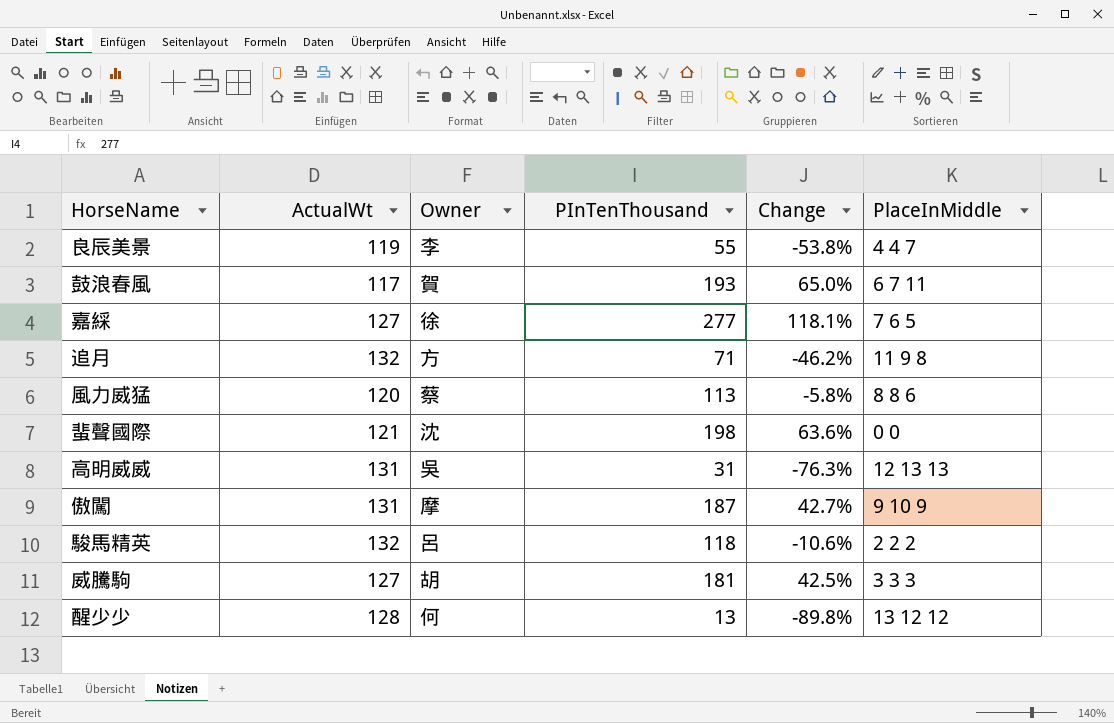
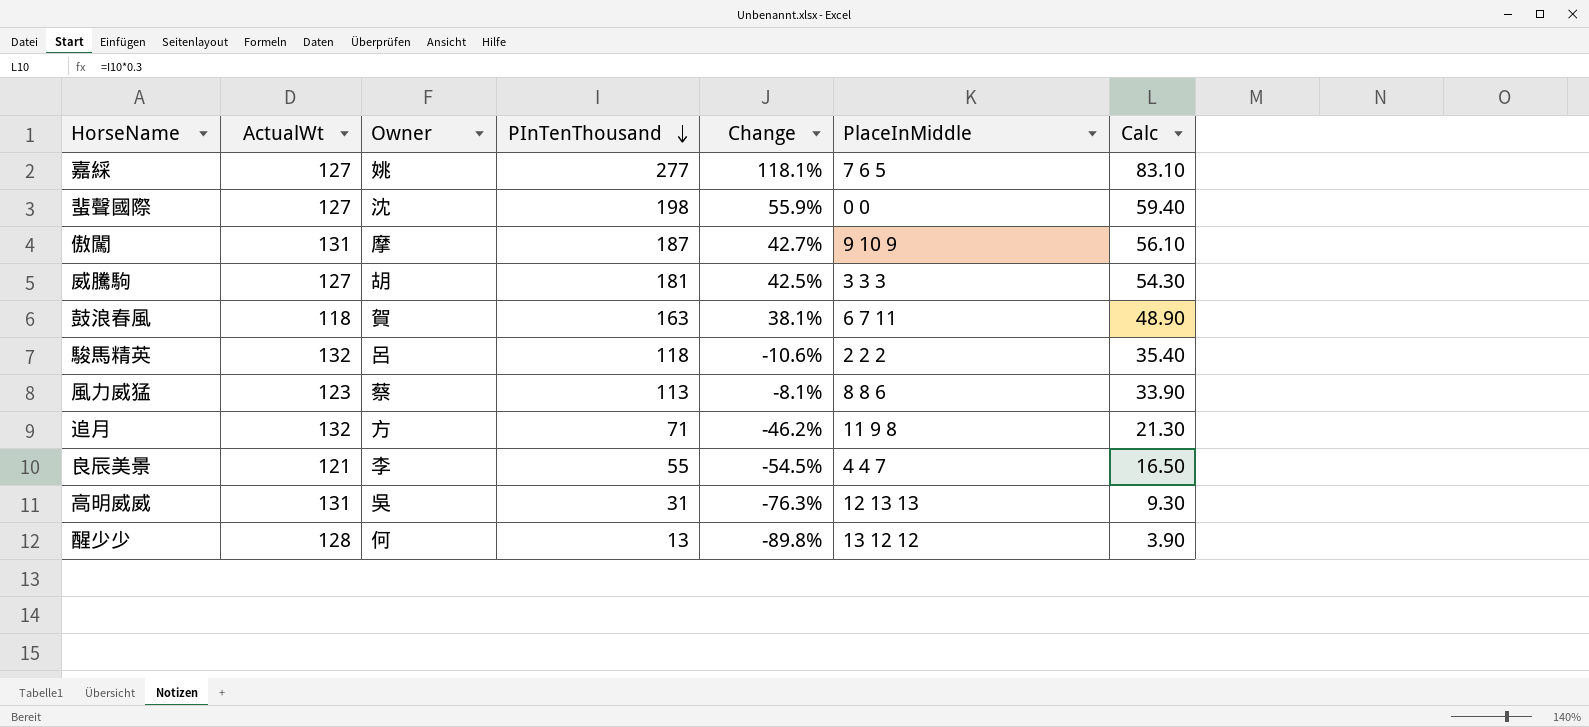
row order: none -> PInTenThousand descending
column Calc | formula: none -> [PInTenThousand] * 0.3
嘉綵 | Owner: 徐 -> 姚
蜚聲國際 | ActualWt: 121 -> 127
蜚聲國際 | Change: 63.6% -> 55.9%
鼓浪春風 | ActualWt: 117 -> 118
鼓浪春風 | PInTenThousand: 193 -> 163
鼓浪春風 | Change: 65.0% -> 38.1%
風力威猛 | ActualWt: 120 -> 123
風力威猛 | Change: -5.8% -> -8.1%
良辰美景 | ActualWt: 119 -> 121
良辰美景 | Change: -53.8% -> -54.5%

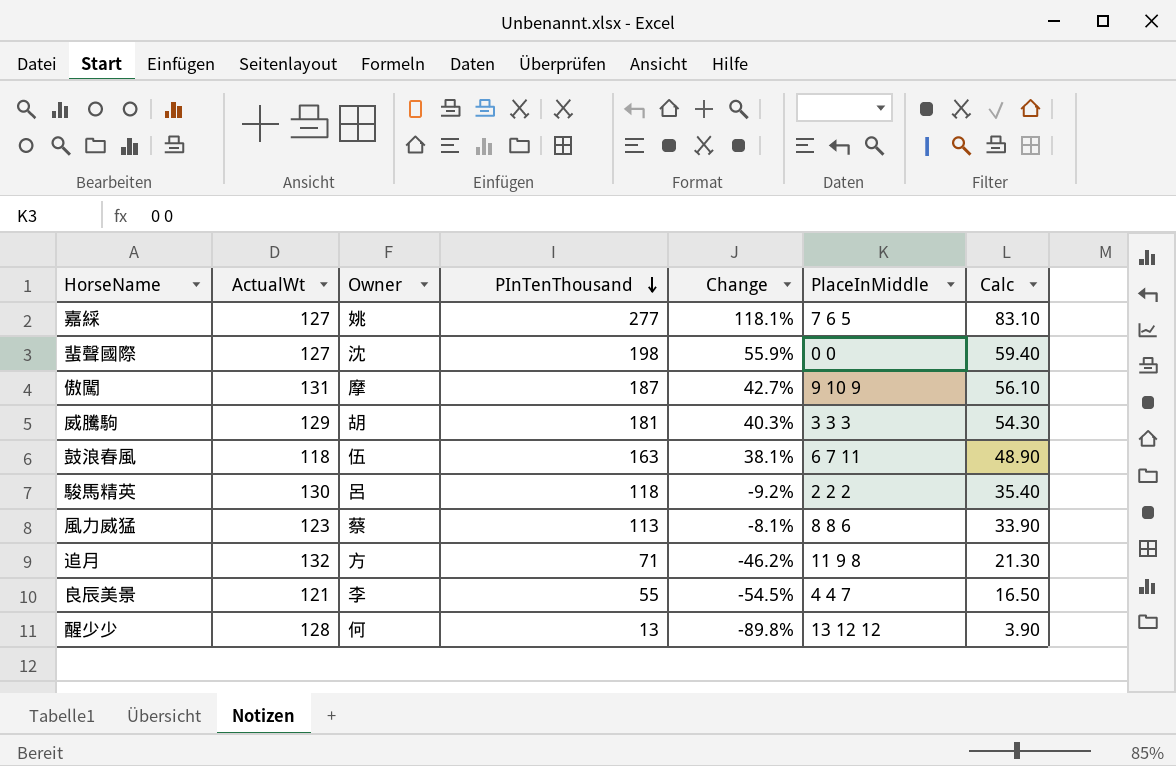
row 高明威威: 131 | 吳 | 31 | -76.3% | 12 13 13 | 9.30 -> none
威騰駒 | ActualWt: 127 -> 129
威騰駒 | Change: 42.5% -> 40.3%
鼓浪春風 | Owner: 賀 -> 伍
駿馬精英 | ActualWt: 132 -> 130
駿馬精英 | Change: -10.6% -> -9.2%

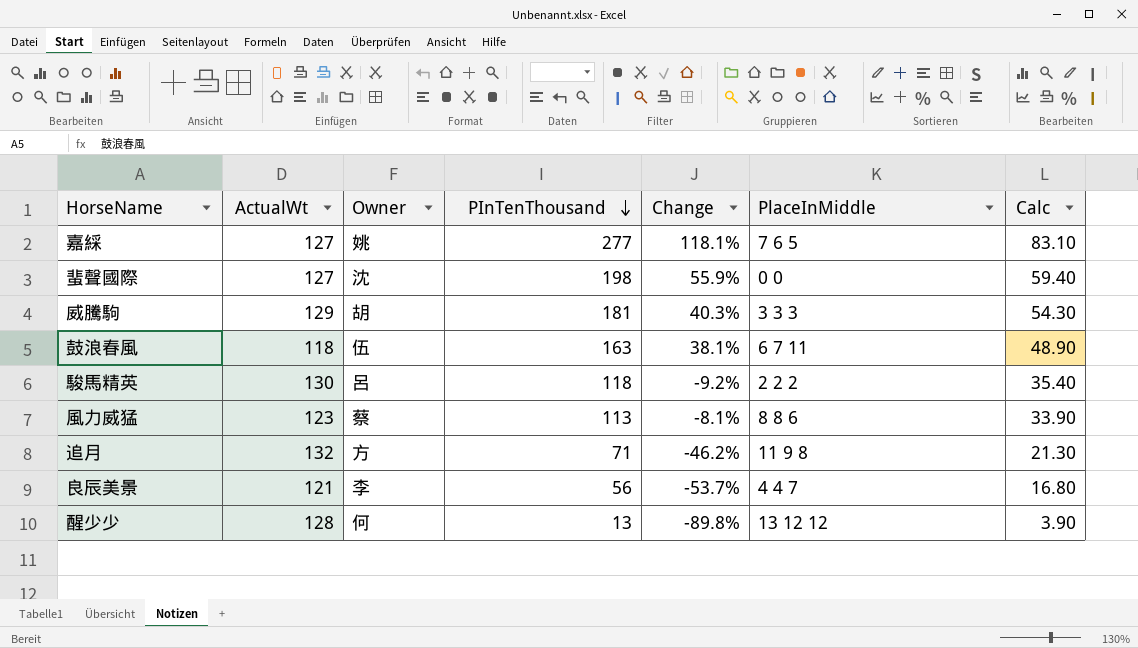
row 傲闖: 131 | 摩 | 187 | 42.7% | 9 10 9 | 56.10 -> none
良辰美景 | PInTenThousand: 55 -> 56
良辰美景 | Change: -54.5% -> -53.7%
良辰美景 | Calc: 16.50 -> 16.80

